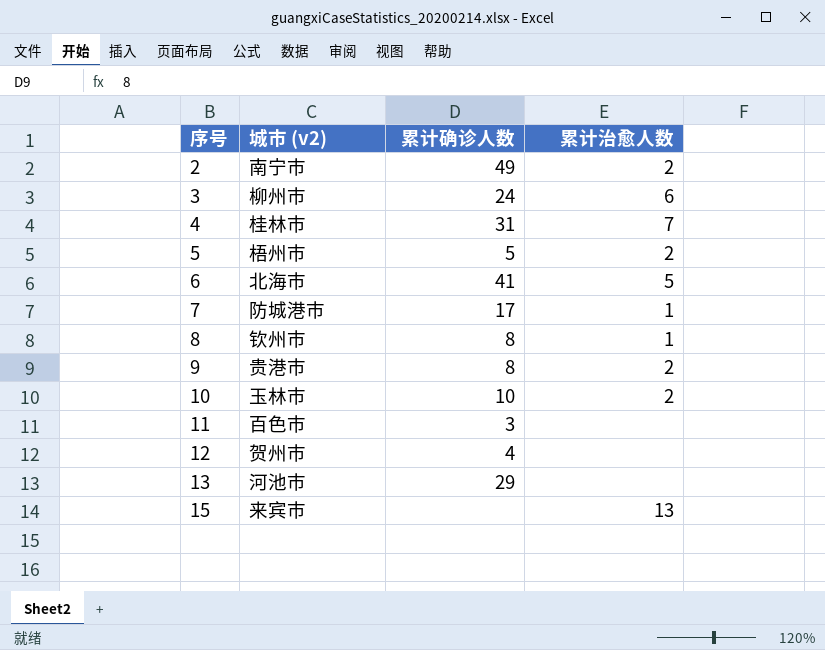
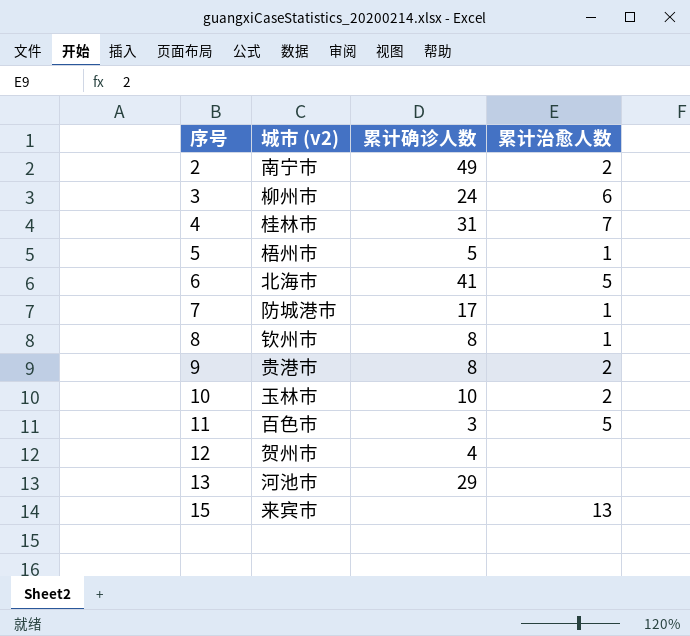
5 | 累计治愈人数: 2 -> 1
11 | 累计治愈人数: none -> 5

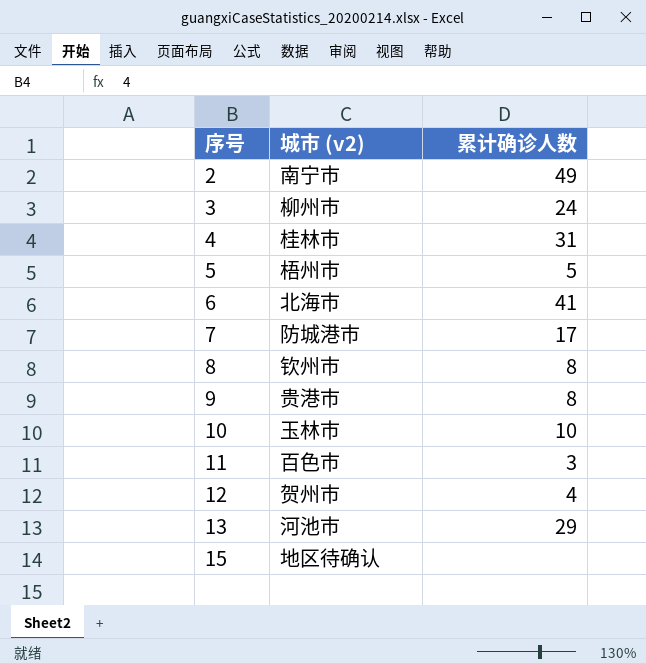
column 累计治愈人数 | position: 4 -> none
15 | 城市 (v2): 来宾市 -> 地区待确认

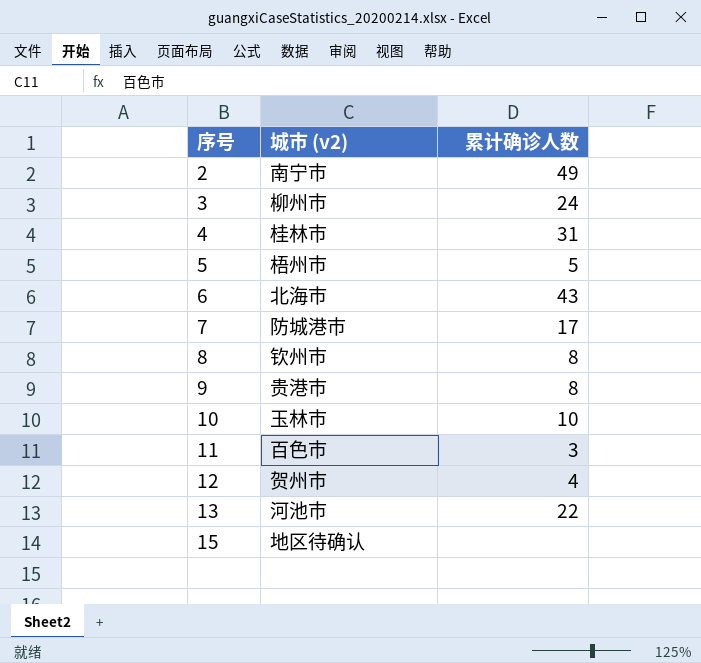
6 | 累计确诊人数: 41 -> 43
13 | 累计确诊人数: 29 -> 22

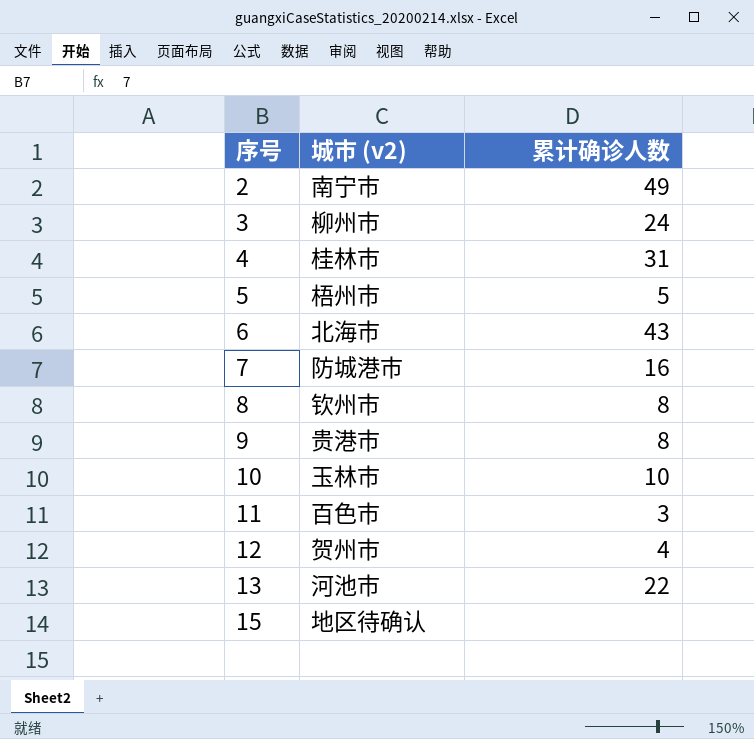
7 | 累计确诊人数: 17 -> 16

